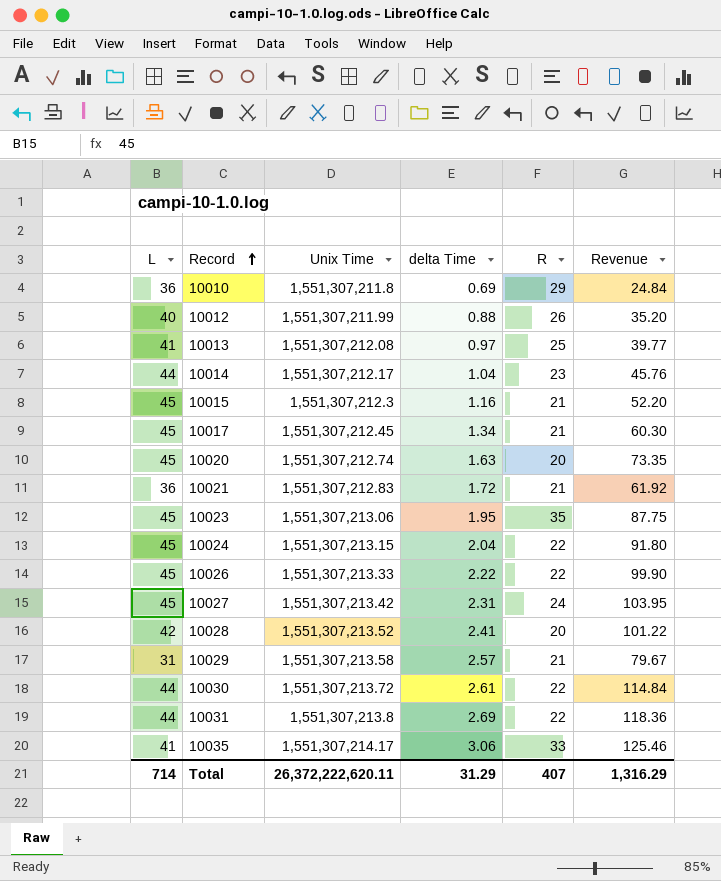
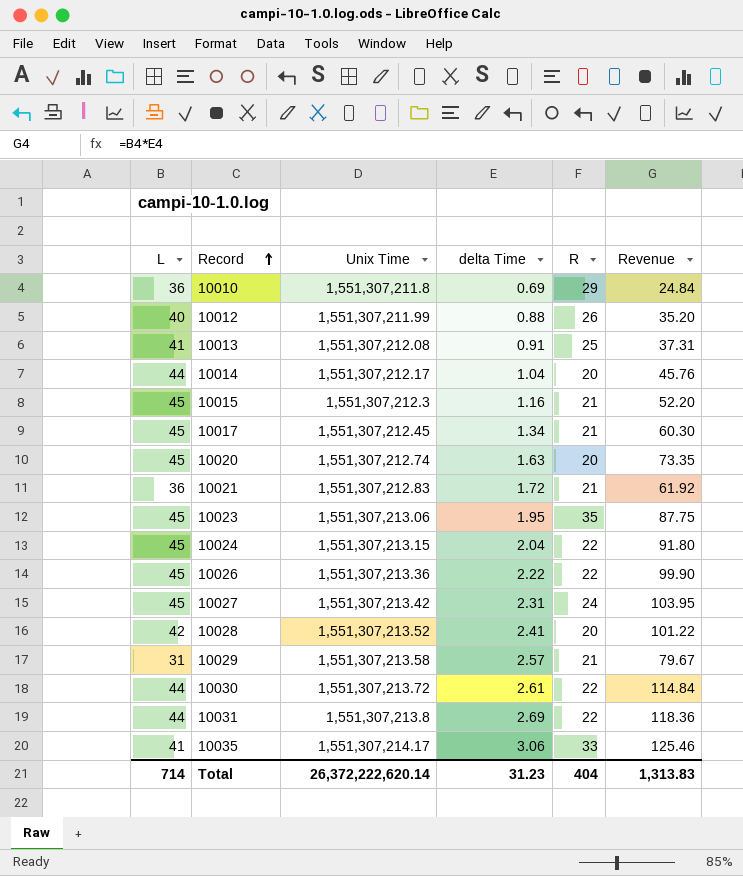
10013 | delta Time: 0.97 -> 0.91
10013 | Revenue: 39.77 -> 37.31
10014 | R: 23 -> 20
10026 | Unix Time: 1,551,307,213.33 -> 1,551,307,213.36
Total | Unix Time: 26,372,222,620.11 -> 26,372,222,620.14
Total | delta Time: 31.29 -> 31.23
Total | R: 407 -> 404
Total | Revenue: 1,316.29 -> 1,313.83

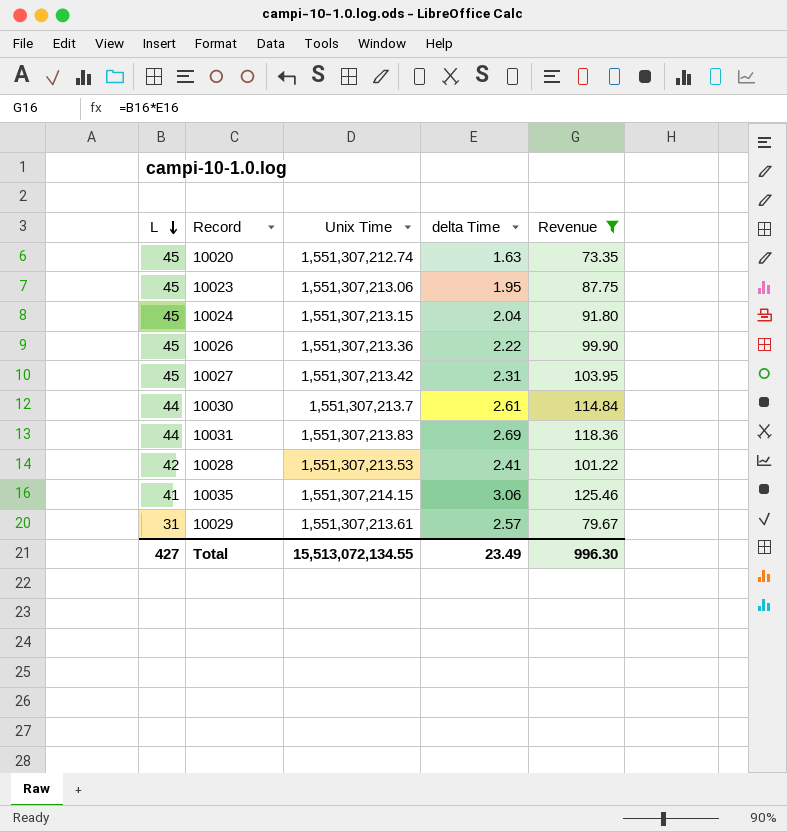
filter: none -> Revenue >= 73.35
row order: Record ascending -> L descending
column R | position: 5 -> none
10030 | Unix Time: 1,551,307,213.72 -> 1,551,307,213.7
10031 | Unix Time: 1,551,307,213.8 -> 1,551,307,213.83
10028 | Unix Time: 1,551,307,213.52 -> 1,551,307,213.53
10035 | Unix Time: 1,551,307,214.17 -> 1,551,307,214.15
10029 | Unix Time: 1,551,307,213.58 -> 1,551,307,213.61
Total | L: 714 -> 427
Total | Unix Time: 26,372,222,620.14 -> 15,513,072,134.55
Total | delta Time: 31.23 -> 23.49
Total | Revenue: 1,313.83 -> 996.30

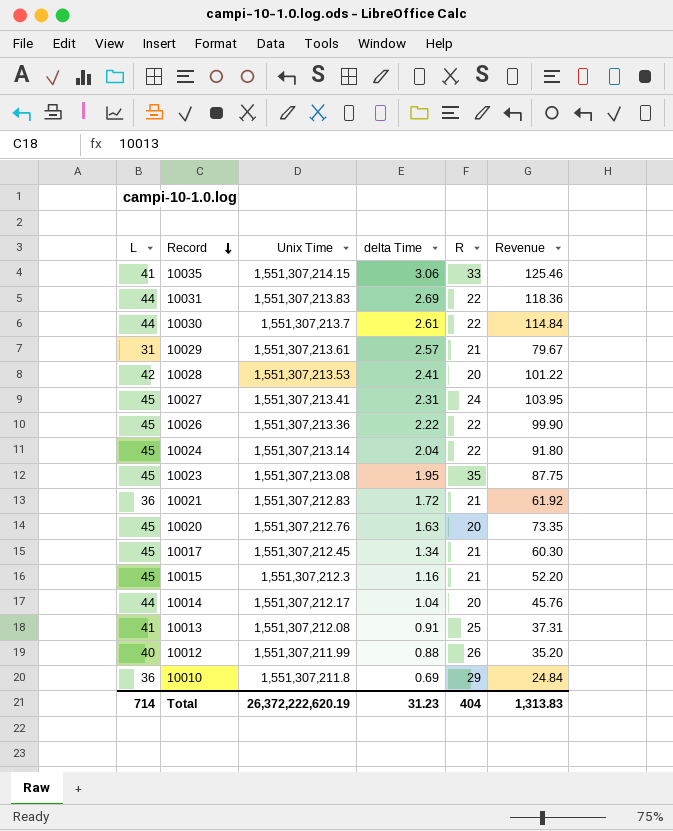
filter: Revenue >= 73.35 -> none
row order: L descending -> Record descending
column R | position: none -> 5
10027 | Unix Time: 1,551,307,213.42 -> 1,551,307,213.41
10024 | Unix Time: 1,551,307,213.15 -> 1,551,307,213.14
10023 | Unix Time: 1,551,307,213.06 -> 1,551,307,213.08
10020 | Unix Time: 1,551,307,212.74 -> 1,551,307,212.76
Total | L: 427 -> 714
Total | Unix Time: 15,513,072,134.55 -> 26,372,222,620.19
Total | delta Time: 23.49 -> 31.23
Total | Revenue: 996.30 -> 1,313.83

